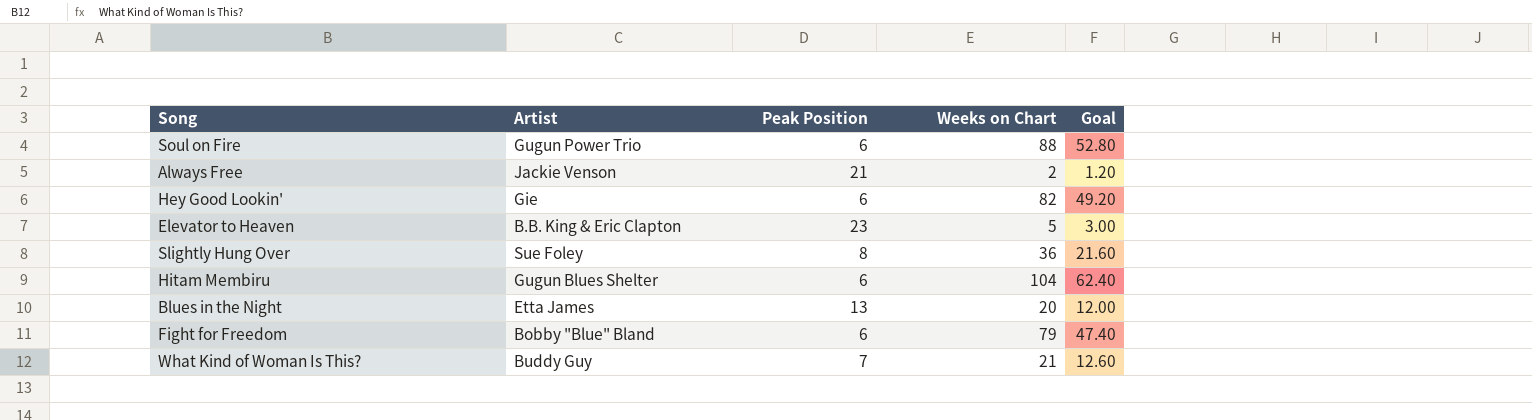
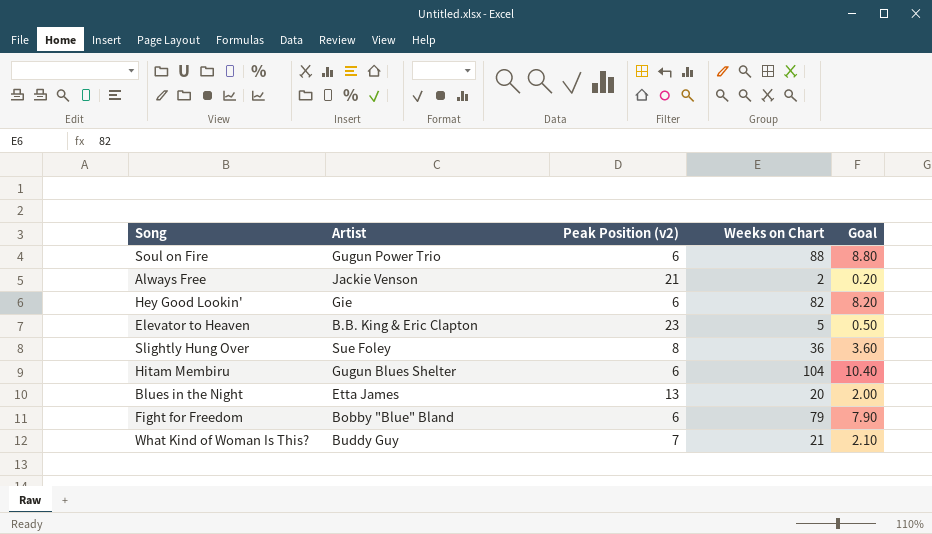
column name: Peak Position -> Peak Position (v2)
column Goal | formula: [Weeks on Chart] * 0.6 -> [Weeks on Chart] * 0.1

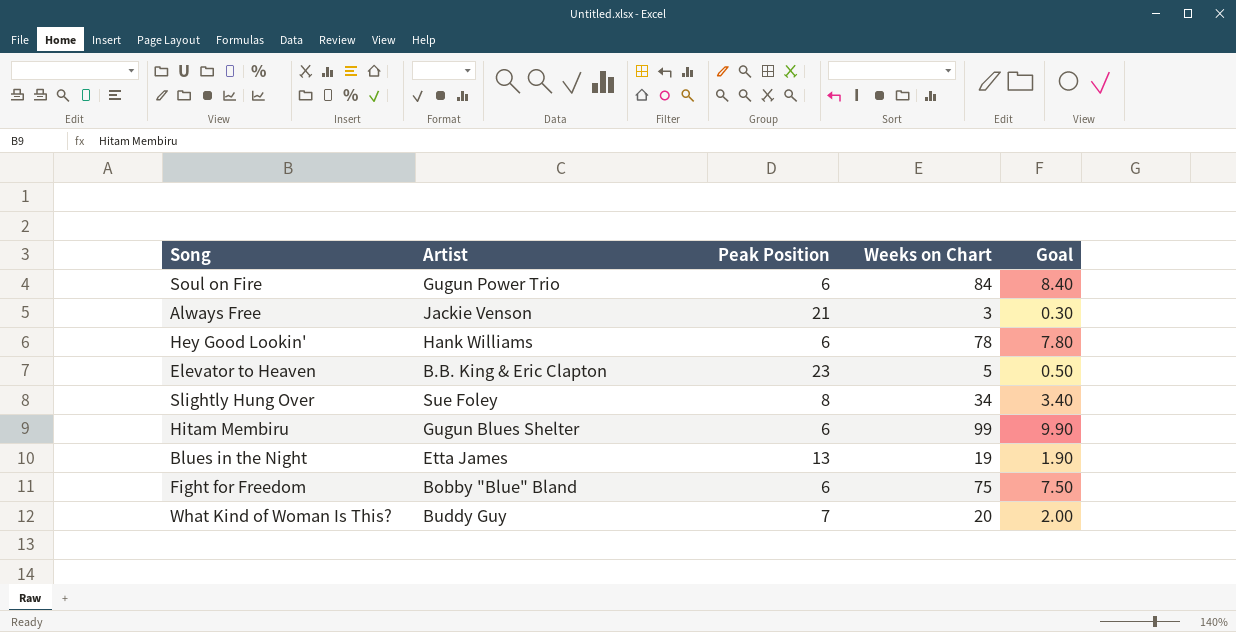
column name: Peak Position (v2) -> Peak Position
Soul on Fire | Weeks on Chart: 88 -> 84
Soul on Fire | Goal: 8.80 -> 8.40
Always Free | Weeks on Chart: 2 -> 3
Always Free | Goal: 0.20 -> 0.30
Hey Good Lookin' | Artist: Gie -> Hank Williams
Hey Good Lookin' | Weeks on Chart: 82 -> 78
Hey Good Lookin' | Goal: 8.20 -> 7.80
Slightly Hung Over | Weeks on Chart: 36 -> 34
Slightly Hung Over | Goal: 3.60 -> 3.40
Hitam Membiru | Weeks on Chart: 104 -> 99
Hitam Membiru | Goal: 10.40 -> 9.90
Blues in the Night | Weeks on Chart: 20 -> 19
Blues in the Night | Goal: 2.00 -> 1.90
Fight for Freedom | Weeks on Chart: 79 -> 75
Fight for Freedom | Goal: 7.90 -> 7.50
What Kind of Woman Is This? | Weeks on Chart: 21 -> 20
What Kind of Woman Is This? | Goal: 2.10 -> 2.00

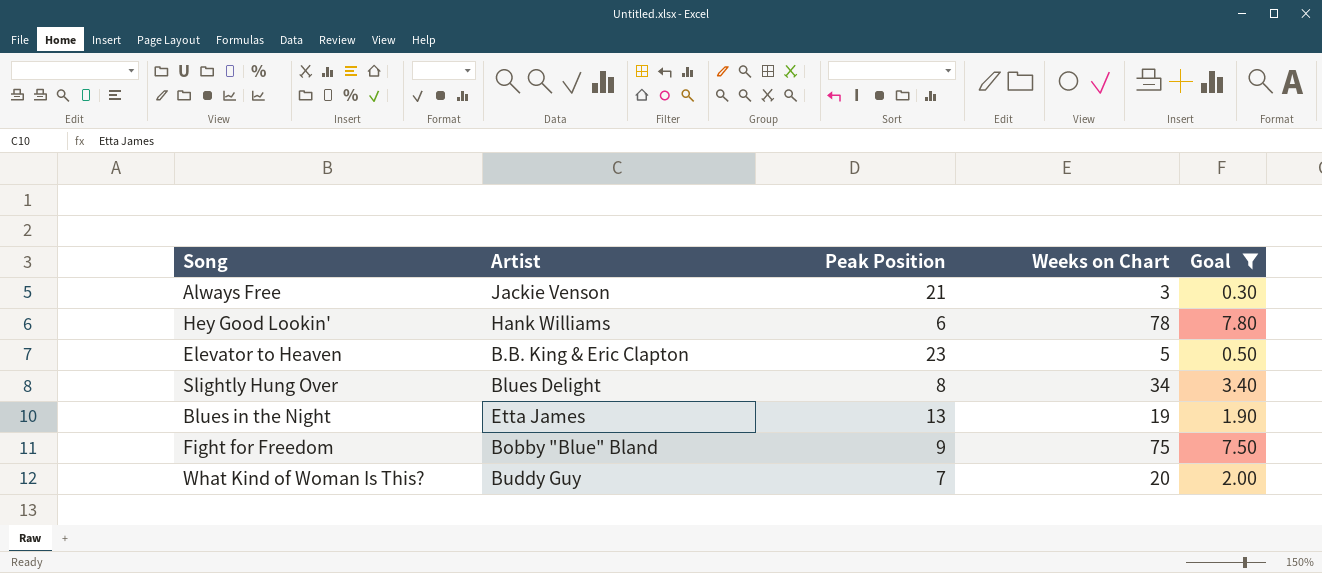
filter: none -> Goal <= 7.80
Slightly Hung Over | Artist: Sue Foley -> Blues Delight
Fight for Freedom | Peak Position: 6 -> 9

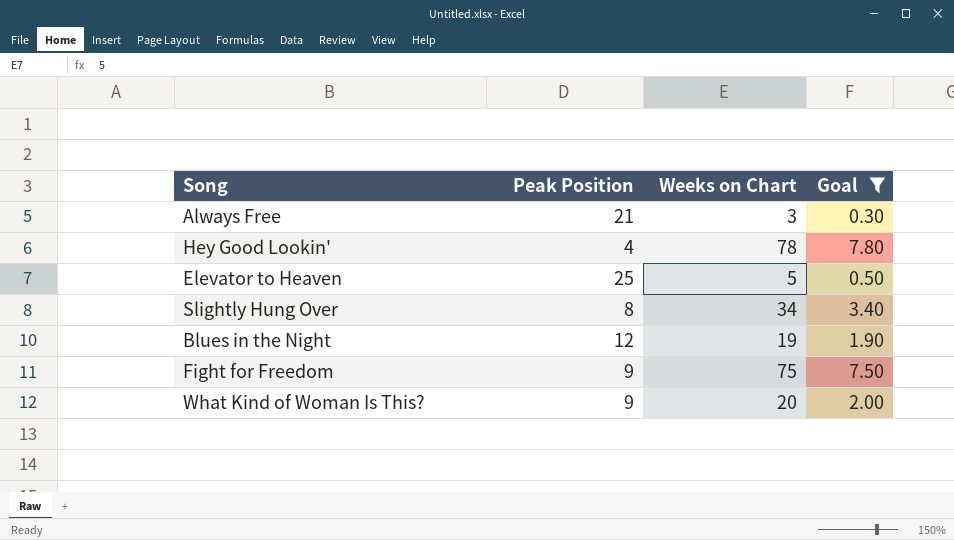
column Artist | position: 2 -> none
Hey Good Lookin' | Peak Position: 6 -> 4
Elevator to Heaven | Peak Position: 23 -> 25
Blues in the Night | Peak Position: 13 -> 12
What Kind of Woman Is This? | Peak Position: 7 -> 9

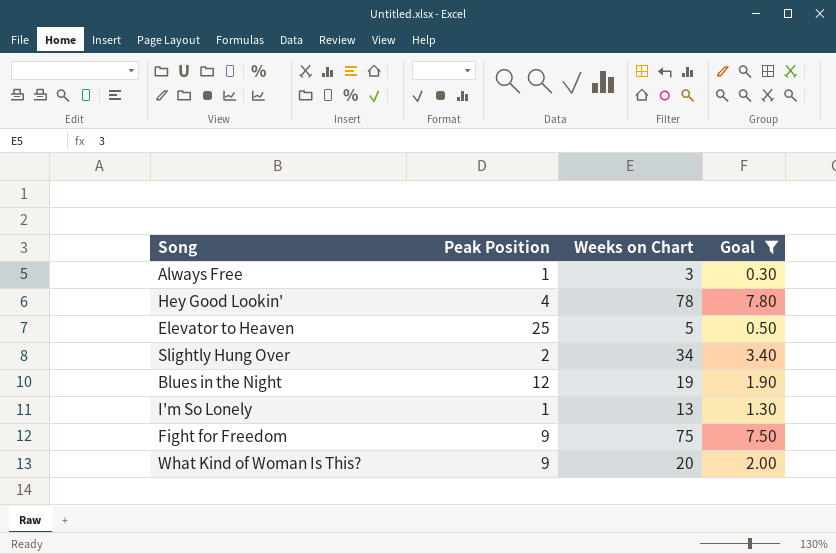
Always Free | Peak Position: 21 -> 1
Slightly Hung Over | Peak Position: 8 -> 2
row I'm So Lonely: none -> 1 | 13 | 1.30

